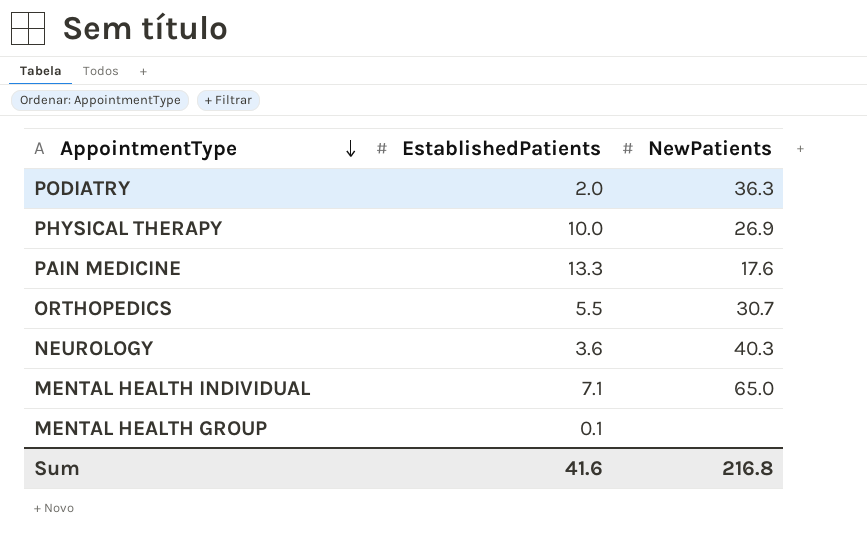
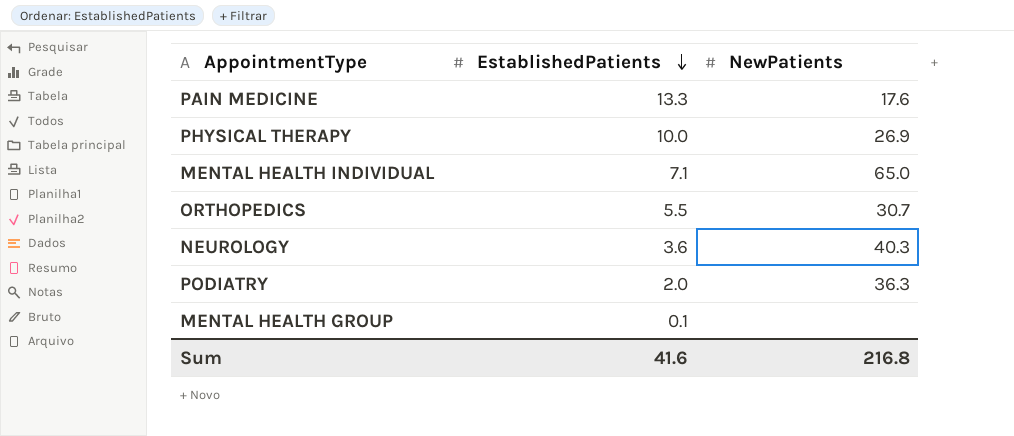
row order: AppointmentType descending -> EstablishedPatients descending

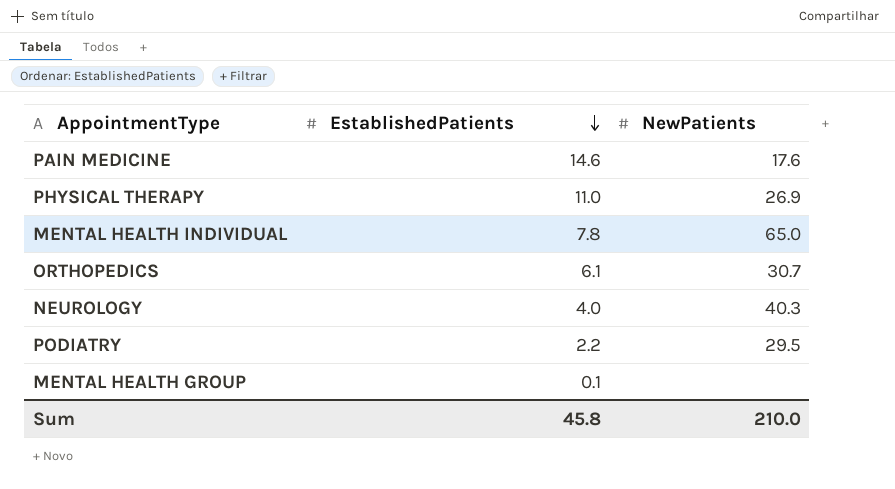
PAIN MEDICINE | EstablishedPatients: 13.3 -> 14.6
PHYSICAL THERAPY | EstablishedPatients: 10.0 -> 11.0
MENTAL HEALTH INDIVIDUAL | EstablishedPatients: 7.1 -> 7.8
ORTHOPEDICS | EstablishedPatients: 5.5 -> 6.1
NEUROLOGY | EstablishedPatients: 3.6 -> 4.0
PODIATRY | EstablishedPatients: 2.0 -> 2.2
PODIATRY | NewPatients: 36.3 -> 29.5
Sum | EstablishedPatients: 41.6 -> 45.8
Sum | NewPatients: 216.8 -> 210.0

